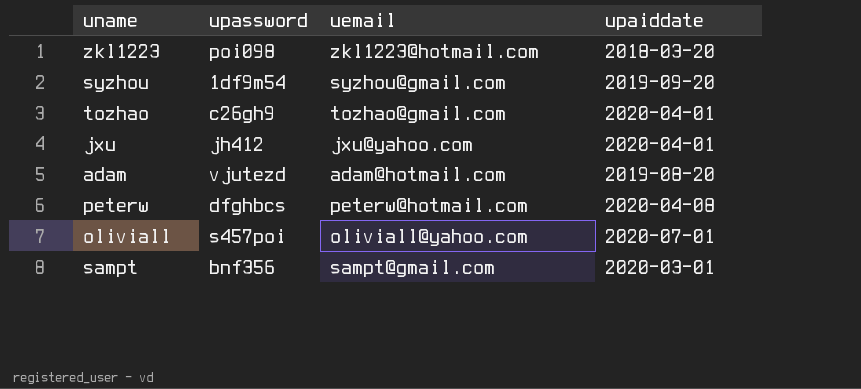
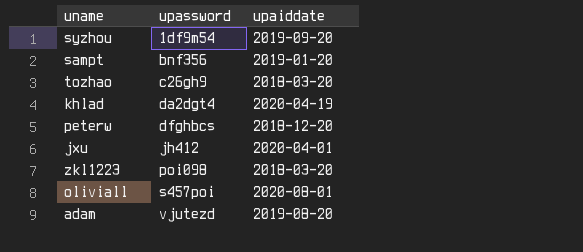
row order: none -> upassword ascending
column uemail | position: 3 -> none
sampt | upaiddate: 2020-03-01 -> 2019-01-20
tozhao | upaiddate: 2020-04-01 -> 2018-03-20
row khlad: none -> da2dgt4 | 2020-04-19
peterw | upaiddate: 2020-04-08 -> 2018-12-20
oliviall | upaiddate: 2020-07-01 -> 2020-08-01

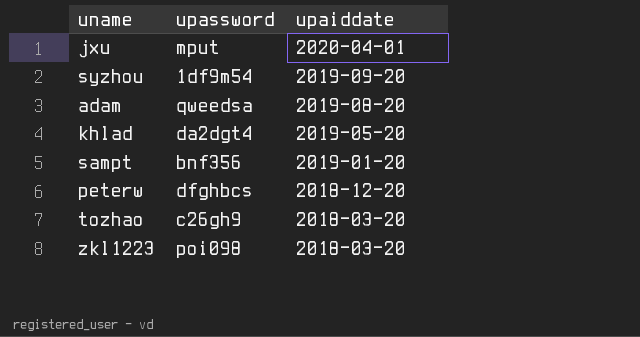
row order: upassword ascending -> upaiddate descending
row oliviall: s457poi | 2020-08-01 -> none
jxu | upassword: jh412 -> mput
adam | upassword: vjutezd -> qweedsa
khlad | upaiddate: 2020-04-19 -> 2019-05-20

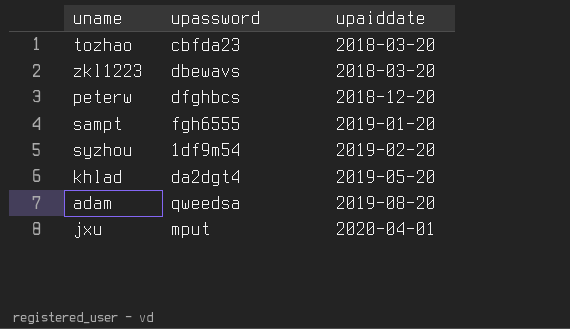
row order: upaiddate descending -> upaiddate ascending
tozhao | upassword: c26gh9 -> cbfda23
zkl1223 | upassword: poi098 -> dbewavs
sampt | upassword: bnf356 -> fgh6555
syzhou | upaiddate: 2019-09-20 -> 2019-02-20

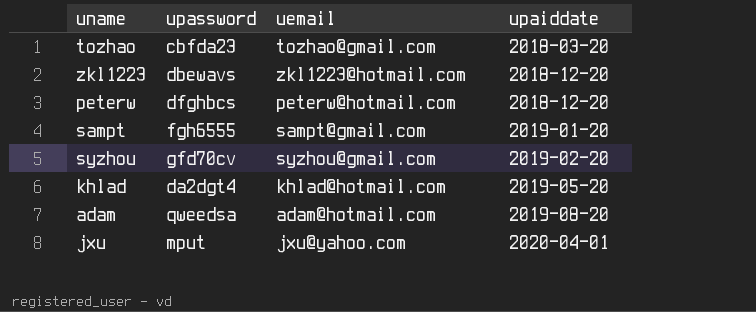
column uemail | position: none -> 3
zkl1223 | upaiddate: 2018-03-20 -> 2018-12-20
syzhou | upassword: 1df9m54 -> gfd70cv

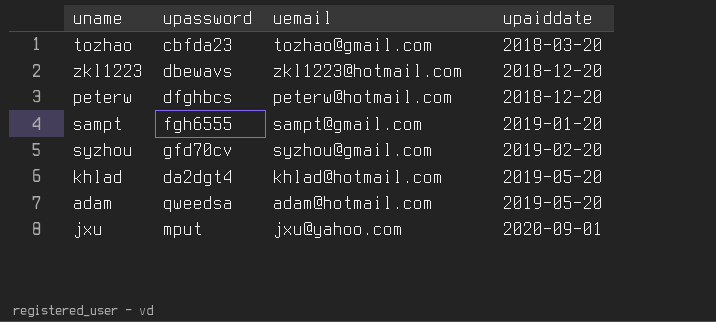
adam | upaiddate: 2019-08-20 -> 2019-05-20
jxu | upaiddate: 2020-04-01 -> 2020-09-01

